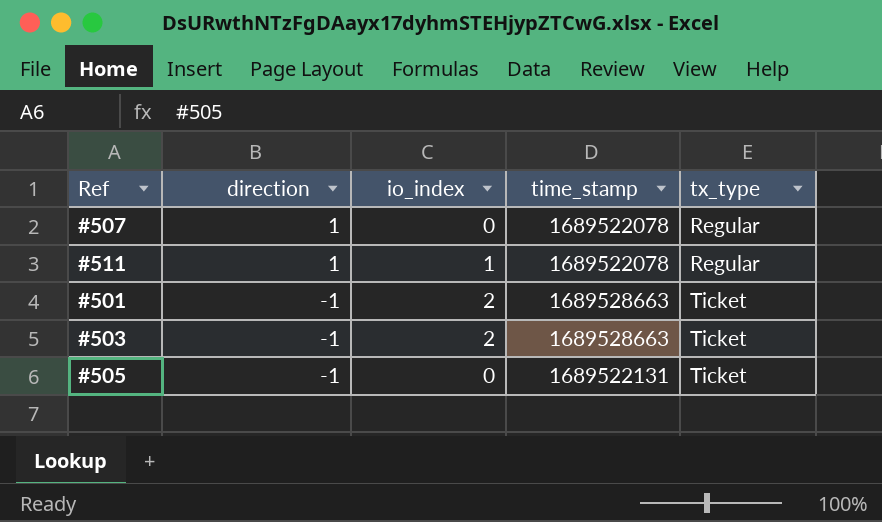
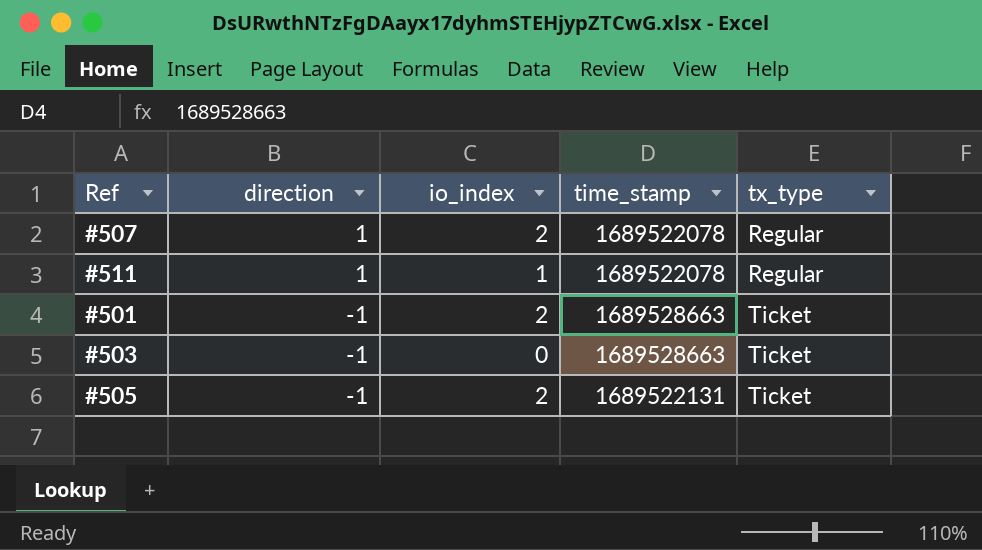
#507 | io_index: 0 -> 2
#503 | io_index: 2 -> 0
#505 | io_index: 0 -> 2

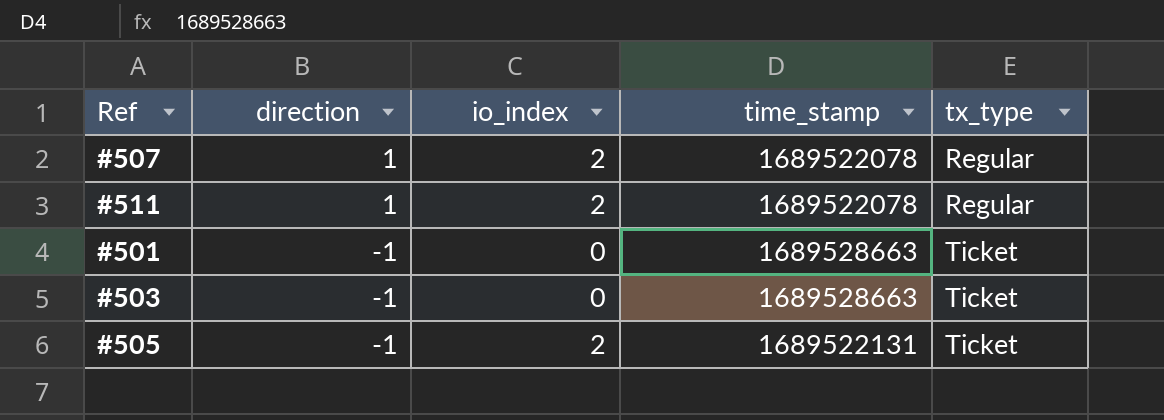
#511 | io_index: 1 -> 2
#501 | io_index: 2 -> 0

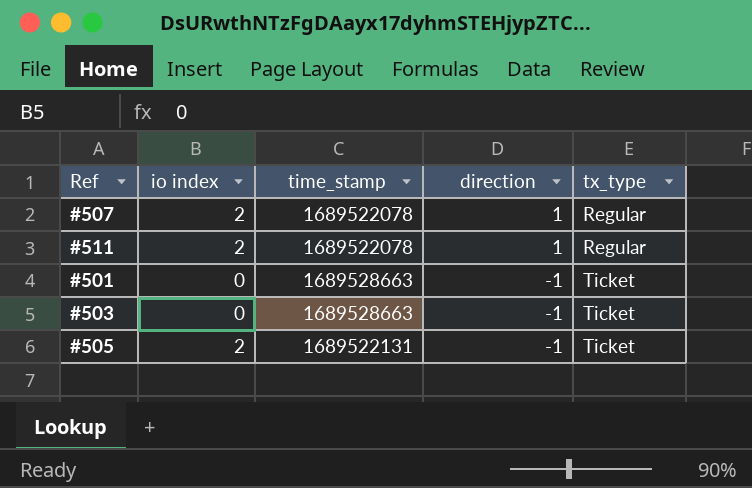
column name: io_index -> io index
column direction | position: 2 -> 4

